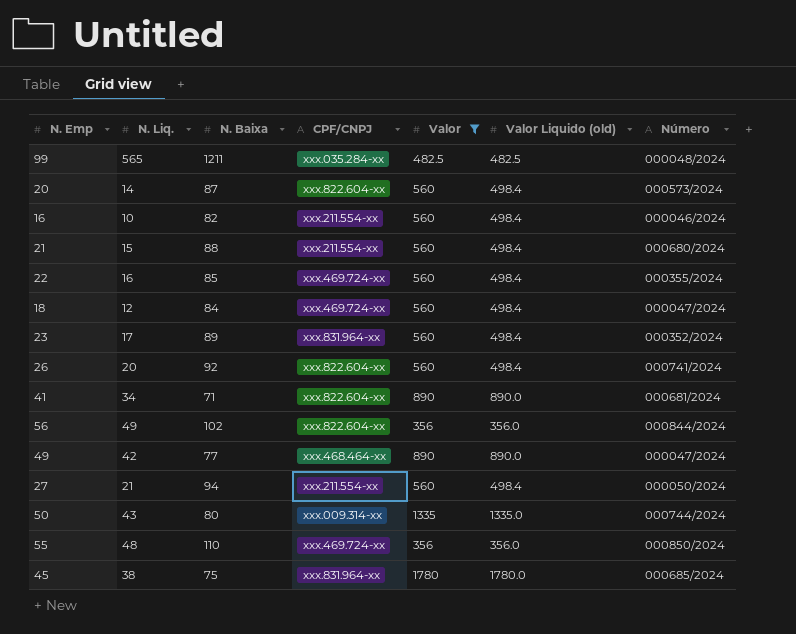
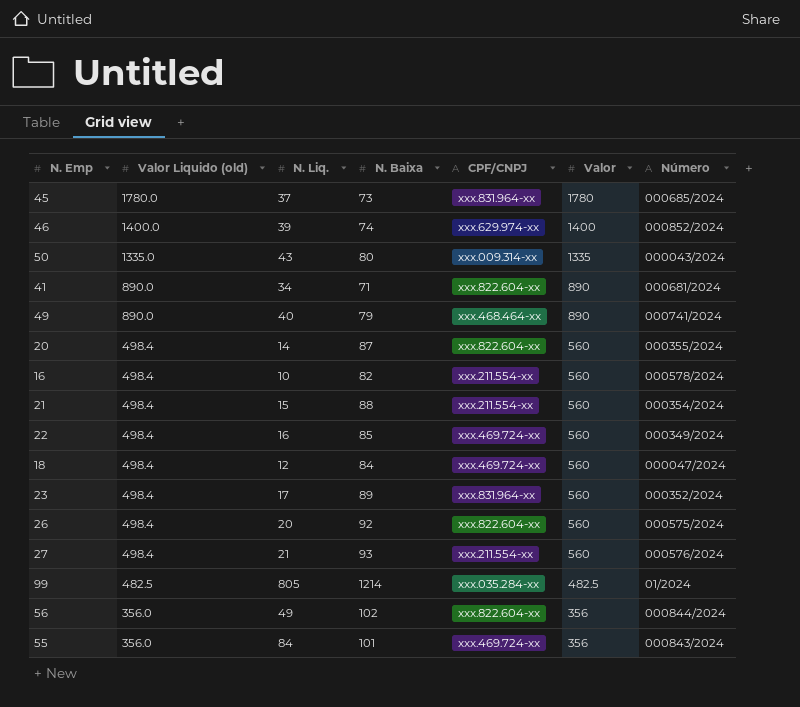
filter: Valor != 1400 -> none
row order: none -> Valor Liquido (old) descending
column Valor Liquido (old) | position: 6 -> 2
45 | N. Liq.: 38 -> 37
45 | N. Baixa: 75 -> 73
50 | Número: 000744/2024 -> 000043/2024
49 | N. Liq.: 42 -> 40
49 | N. Baixa: 77 -> 79
49 | Número: 000047/2024 -> 000741/2024
20 | Número: 000573/2024 -> 000355/2024
16 | Número: 000046/2024 -> 000578/2024
21 | Número: 000680/2024 -> 000354/2024
22 | Número: 000355/2024 -> 000349/2024
26 | Número: 000741/2024 -> 000575/2024
27 | N. Baixa: 94 -> 93
27 | Número: 000050/2024 -> 000576/2024
99 | N. Liq.: 565 -> 805
99 | N. Baixa: 1211 -> 1214
99 | Número: 000048/2024 -> 01/2024
55 | N. Liq.: 48 -> 84
55 | N. Baixa: 110 -> 101
55 | Número: 000850/2024 -> 000843/2024

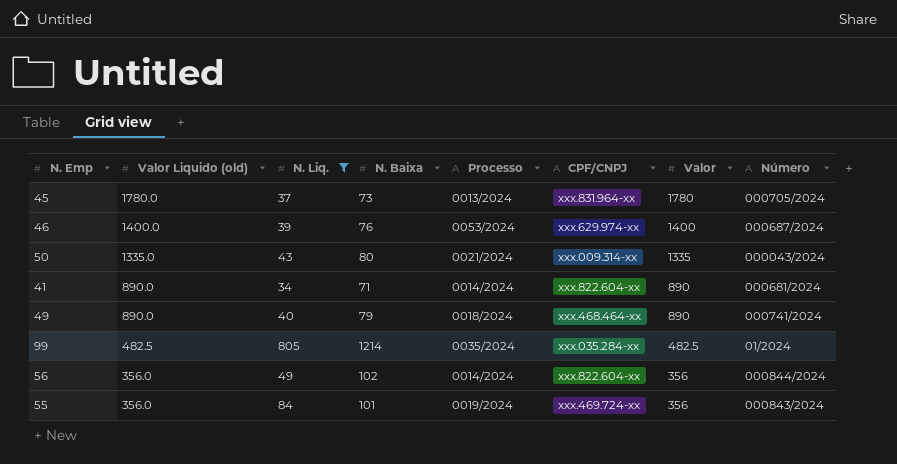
filter: none -> N. Liq. >= 34
column Processo | position: none -> 5
45 | Número: 000685/2024 -> 000705/2024
46 | N. Baixa: 74 -> 76
46 | Número: 000852/2024 -> 000687/2024

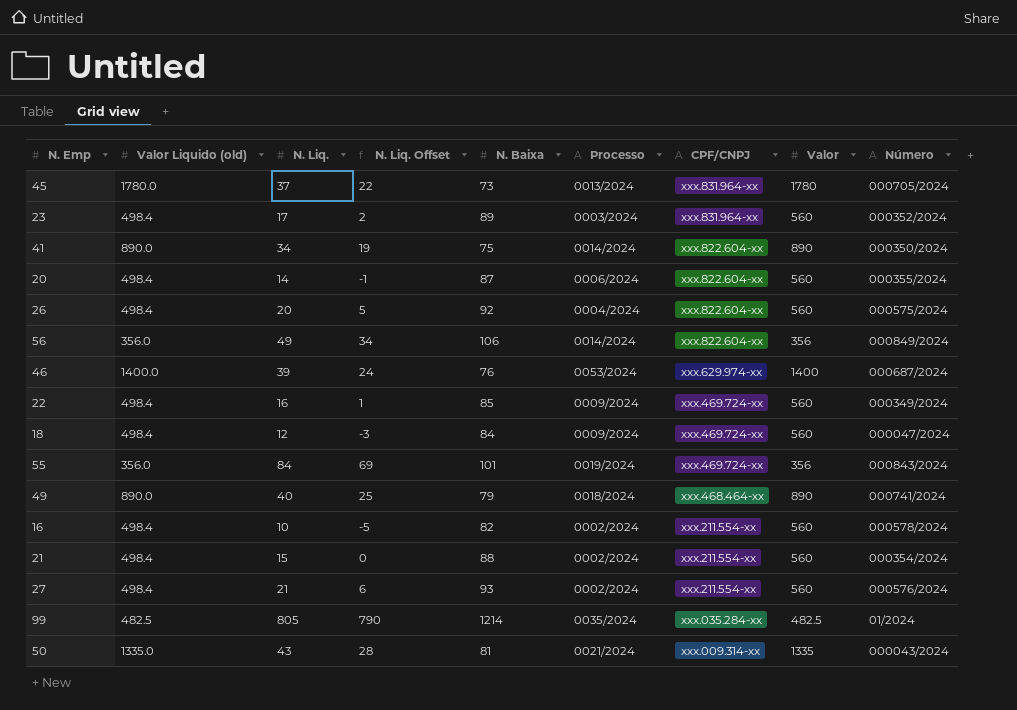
filter: N. Liq. >= 34 -> none
row order: Valor Liquido (old) descending -> CPF/CNPJ descending
column N. Liq. Offset | formula: none -> [N. Liq.] - 15
41 | N. Baixa: 71 -> 75
41 | Número: 000681/2024 -> 000350/2024
56 | N. Baixa: 102 -> 106
56 | Número: 000844/2024 -> 000849/2024
50 | N. Baixa: 80 -> 81

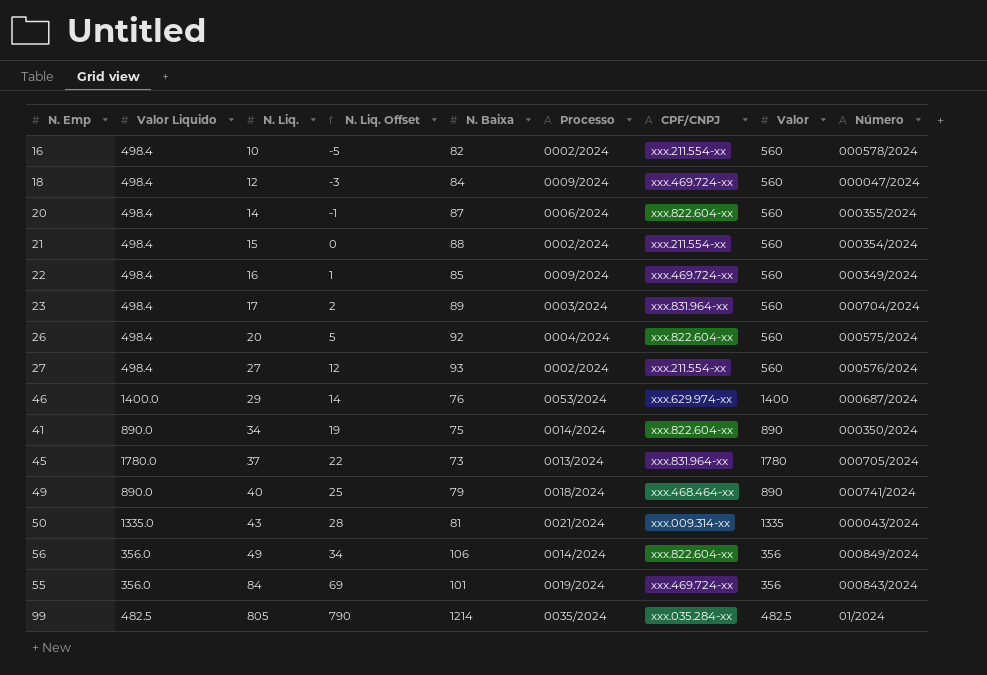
row order: CPF/CNPJ descending -> N. Liq. ascending
column name: Valor Liquido (old) -> Valor Liquido
23 | Número: 000352/2024 -> 000704/2024
27 | N. Liq.: 21 -> 27
27 | N. Liq. Offset: 6 -> 12
46 | N. Liq.: 39 -> 29
46 | N. Liq. Offset: 24 -> 14

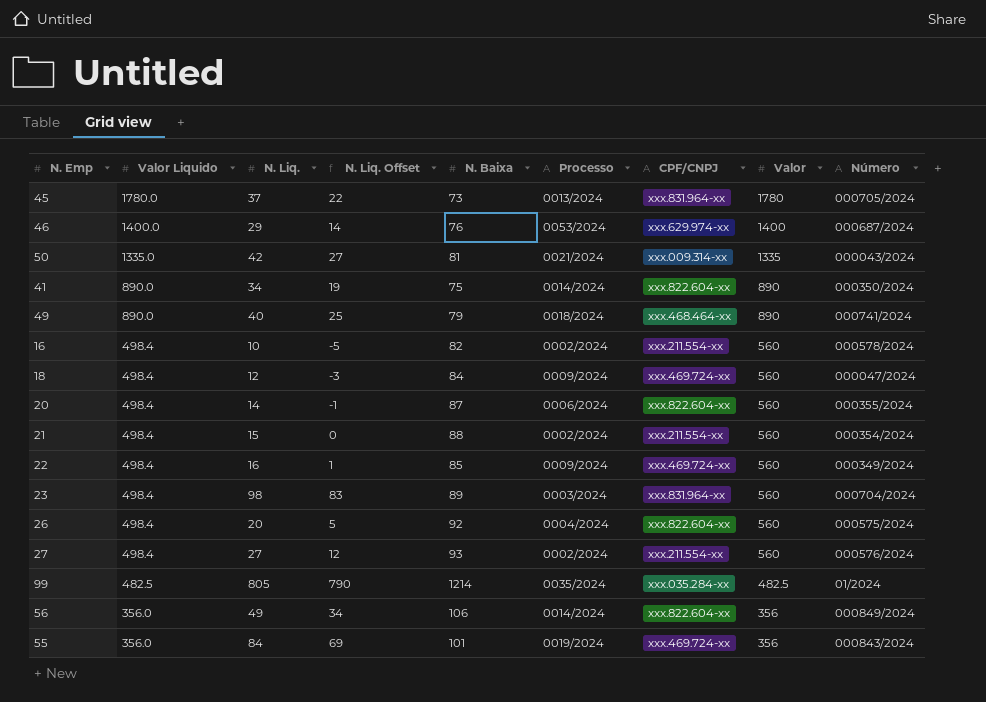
row order: N. Liq. ascending -> Valor Liquido descending
50 | N. Liq.: 43 -> 42
50 | N. Liq. Offset: 28 -> 27
23 | N. Liq.: 17 -> 98
23 | N. Liq. Offset: 2 -> 83

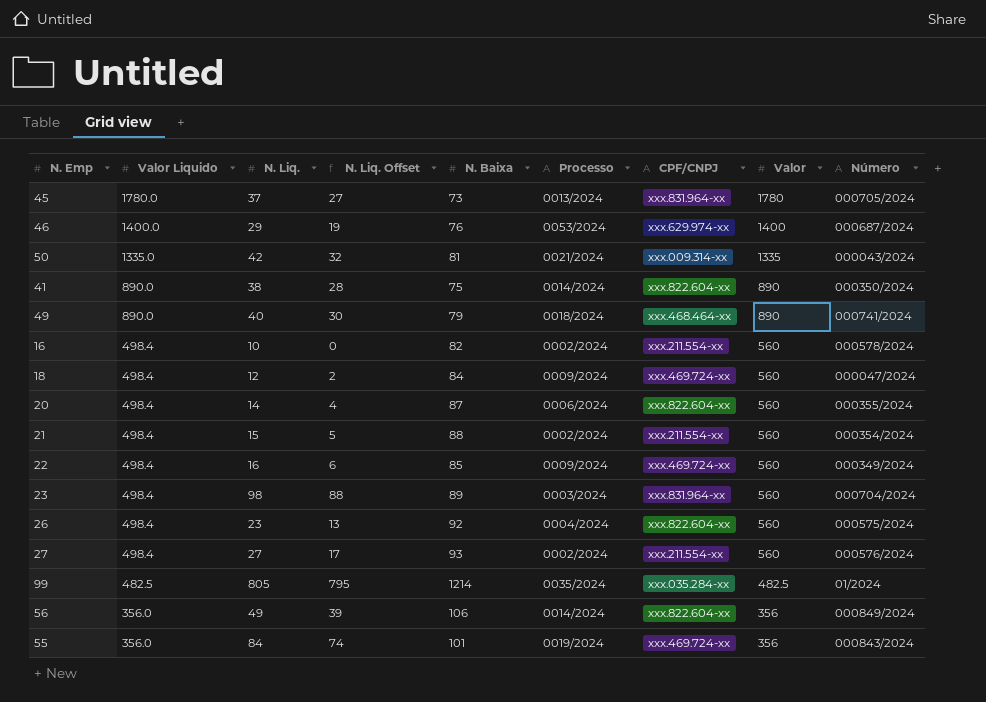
column N. Liq. Offset | formula: [N. Liq.] - 15 -> [N. Liq.] - 10
41 | N. Liq.: 34 -> 38
26 | N. Liq.: 20 -> 23

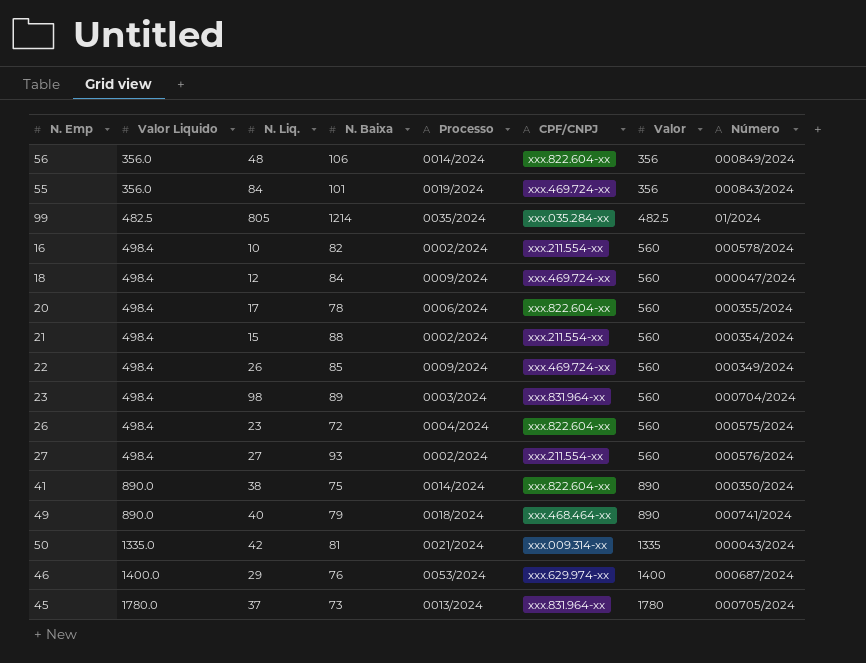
row order: Valor Liquido descending -> Valor Liquido ascending
column N. Liq. Offset | formula: [N. Liq.] - 10 -> none
56 | N. Liq.: 49 -> 48
20 | N. Liq.: 14 -> 17
20 | N. Baixa: 87 -> 78
22 | N. Liq.: 16 -> 26
26 | N. Baixa: 92 -> 72

